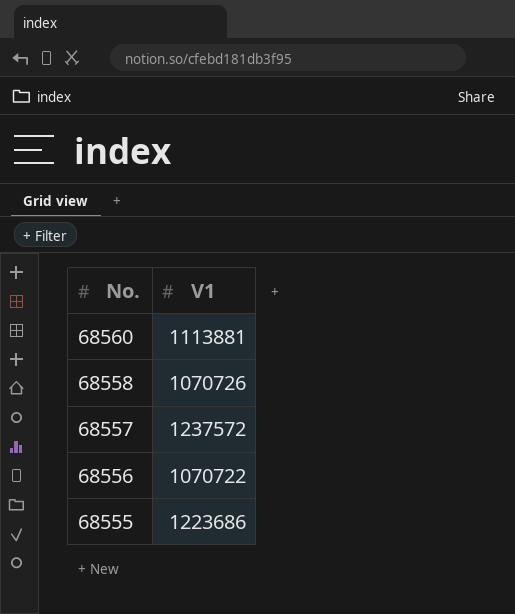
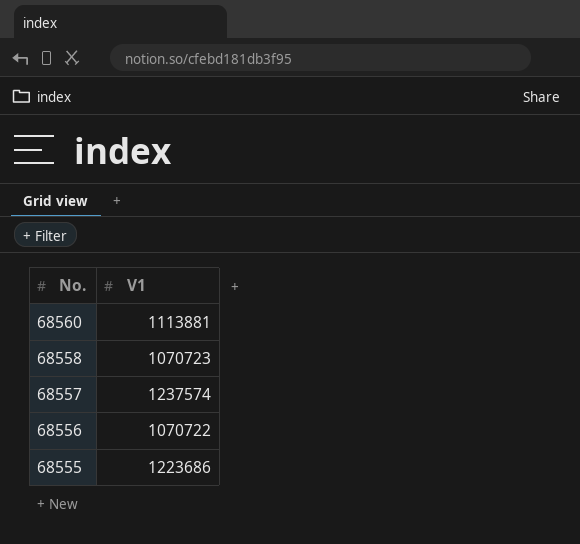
68558 | V1: 1070726 -> 1070723
68557 | V1: 1237572 -> 1237574

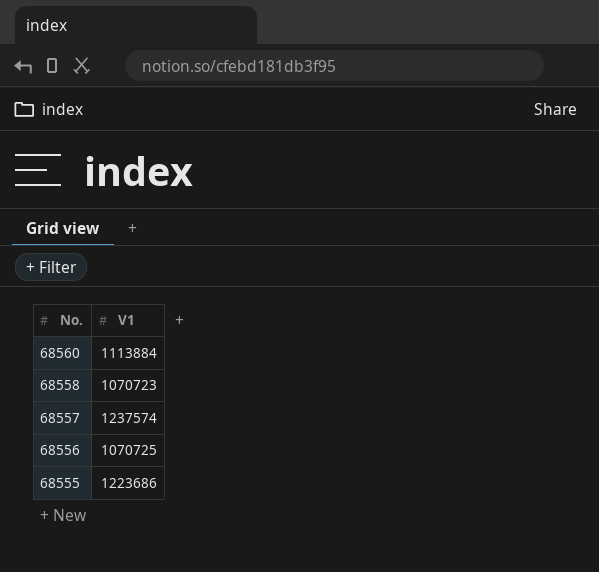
68560 | V1: 1113881 -> 1113884
68556 | V1: 1070722 -> 1070725

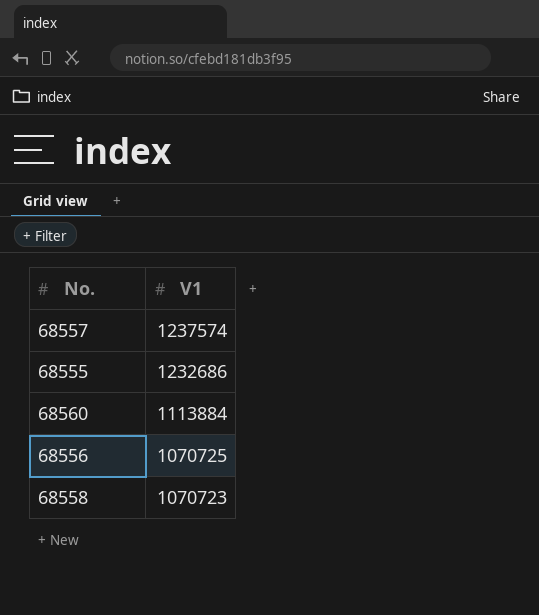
row order: No. descending -> V1 descending
68555 | V1: 1223686 -> 1232686

